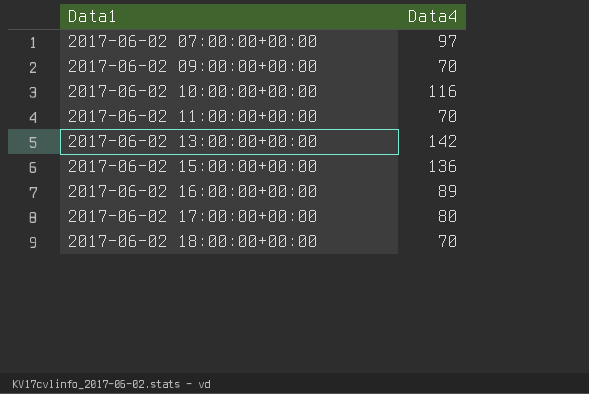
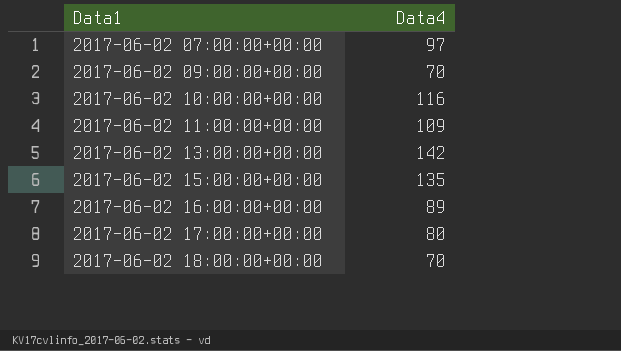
2017-06-02 11:00:00+00:00 | Data4: 70 -> 109
2017-06-02 15:00:00+00:00 | Data4: 136 -> 135

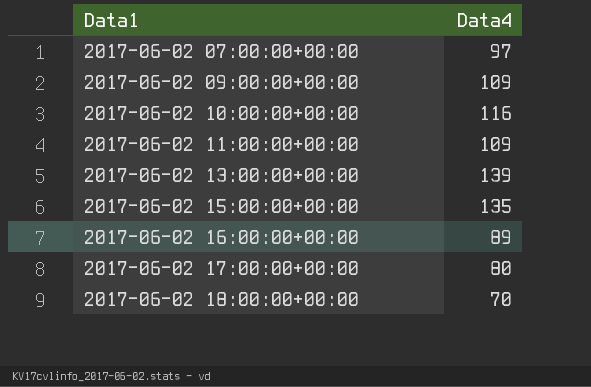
2017-06-02 09:00:00+00:00 | Data4: 70 -> 109
2017-06-02 13:00:00+00:00 | Data4: 142 -> 139

